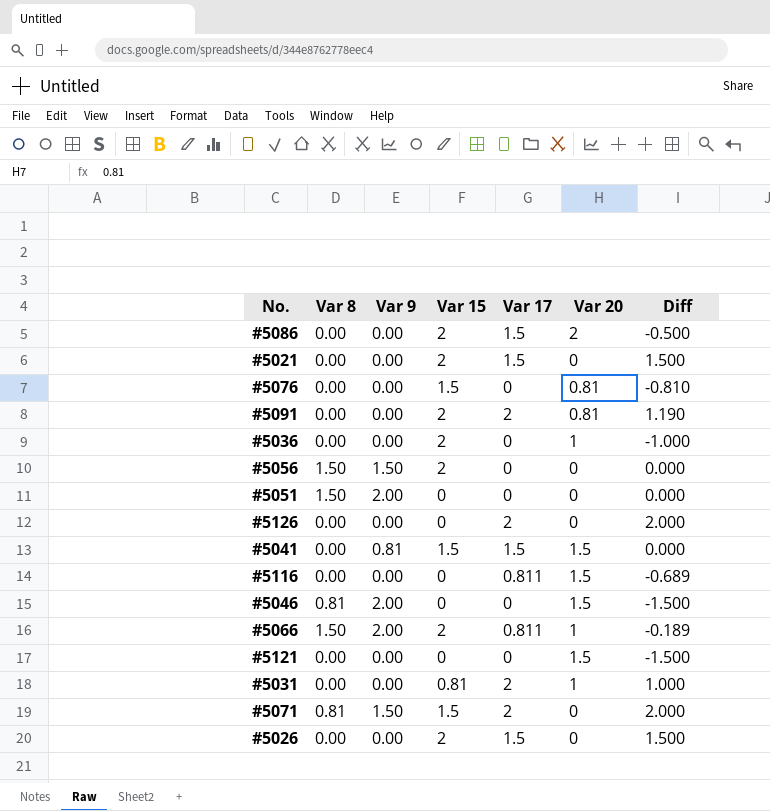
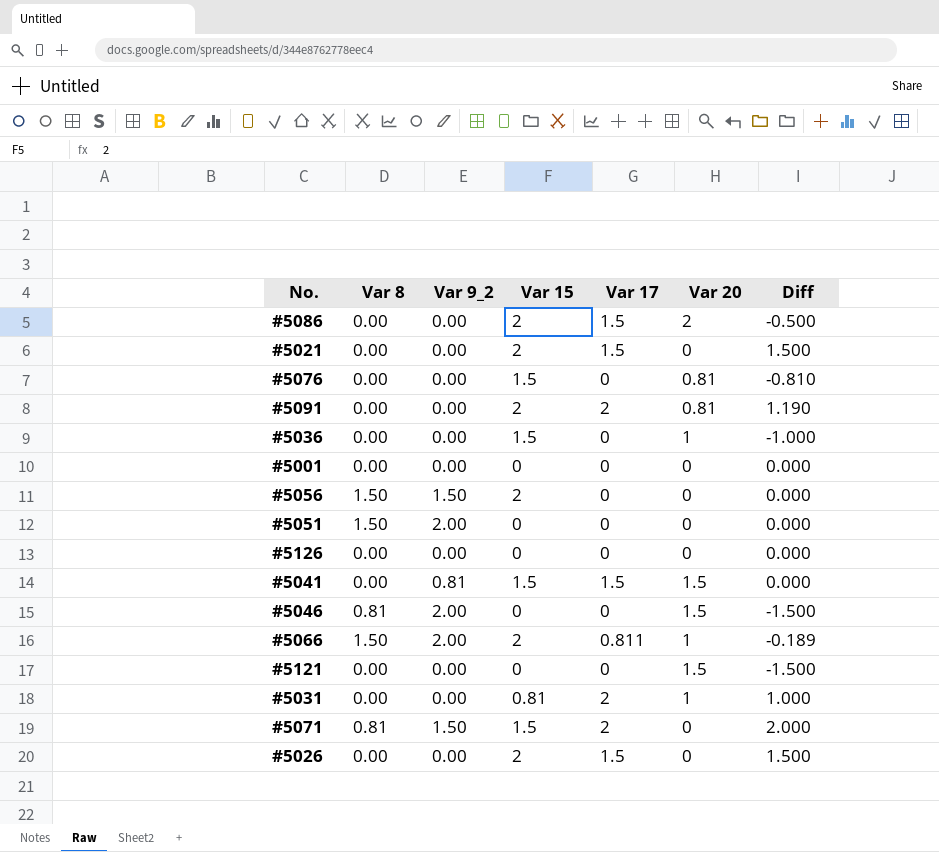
column name: Var 9 -> Var 9_2
row #5116: 0.00 | 0.00 | 0 | 0.811 | 1.5 | -0.689 -> none
#5036 | Var 15: 2 -> 1.5
row #5001: none -> 0.00 | 0.00 | 0 | 0 | 0 | 0.000
#5126 | Var 17: 2 -> 0
#5126 | Diff: 2.000 -> 0.000

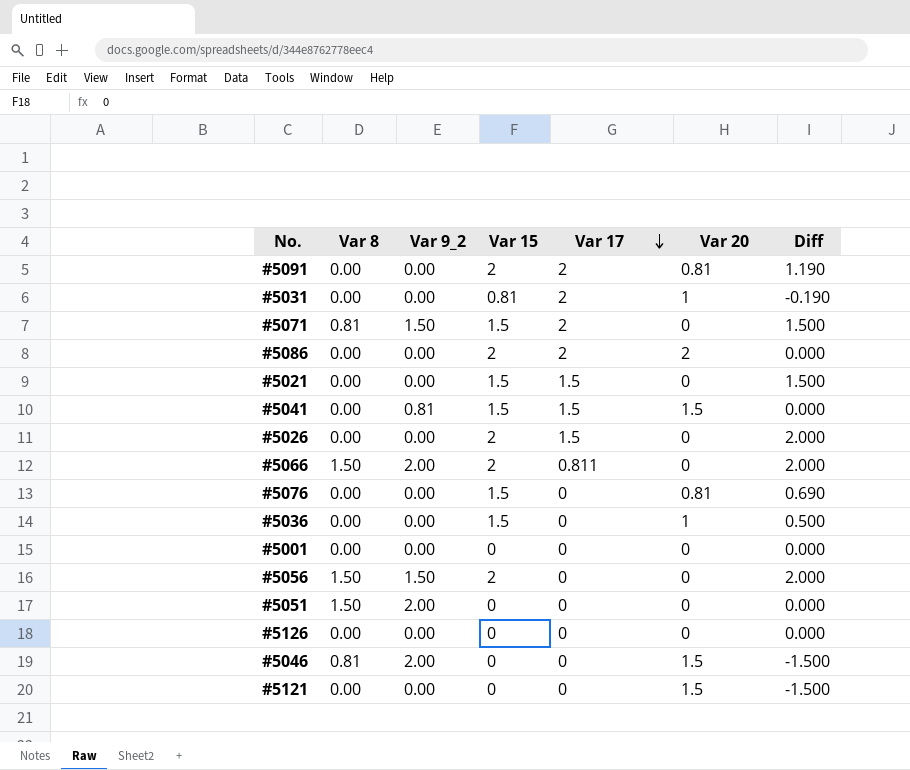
row order: none -> Var 17 descending
column Diff | formula: [Var 17] - [Var 20] -> [Var 15] - [Var 20]
#5086 | Var 17: 1.5 -> 2
#5021 | Var 15: 2 -> 1.5
#5066 | Var 20: 1 -> 0

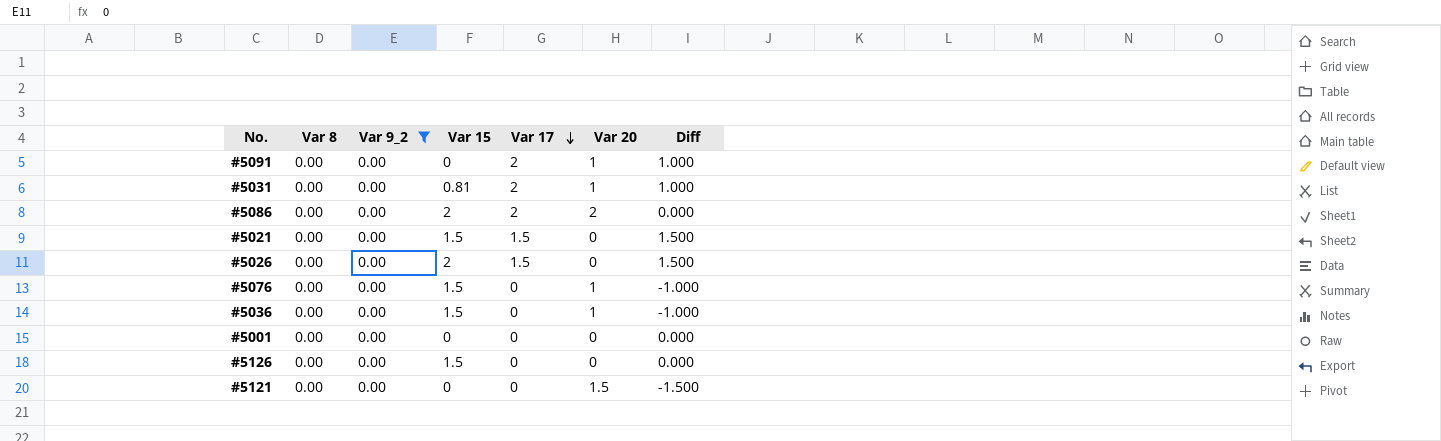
filter: none -> Var 9_2 = 0.00
column Diff | formula: [Var 15] - [Var 20] -> [Var 17] - [Var 20]
#5091 | Var 15: 2 -> 0
#5091 | Var 20: 0.81 -> 1
#5076 | Var 20: 0.81 -> 1
#5126 | Var 15: 0 -> 1.5

